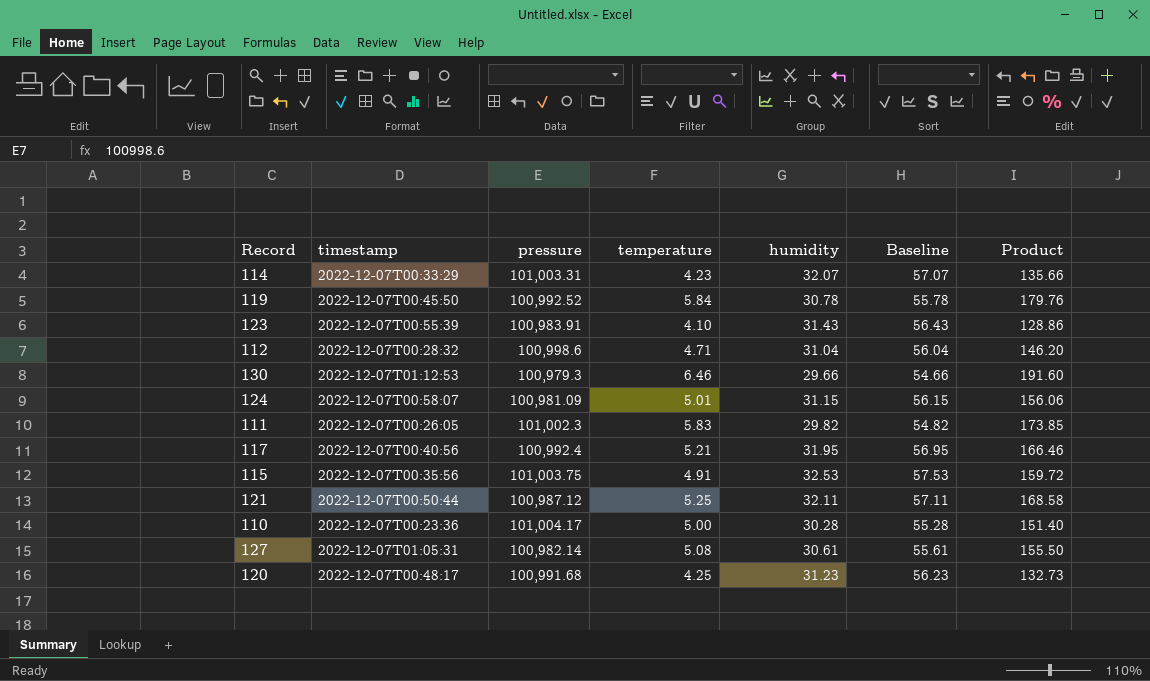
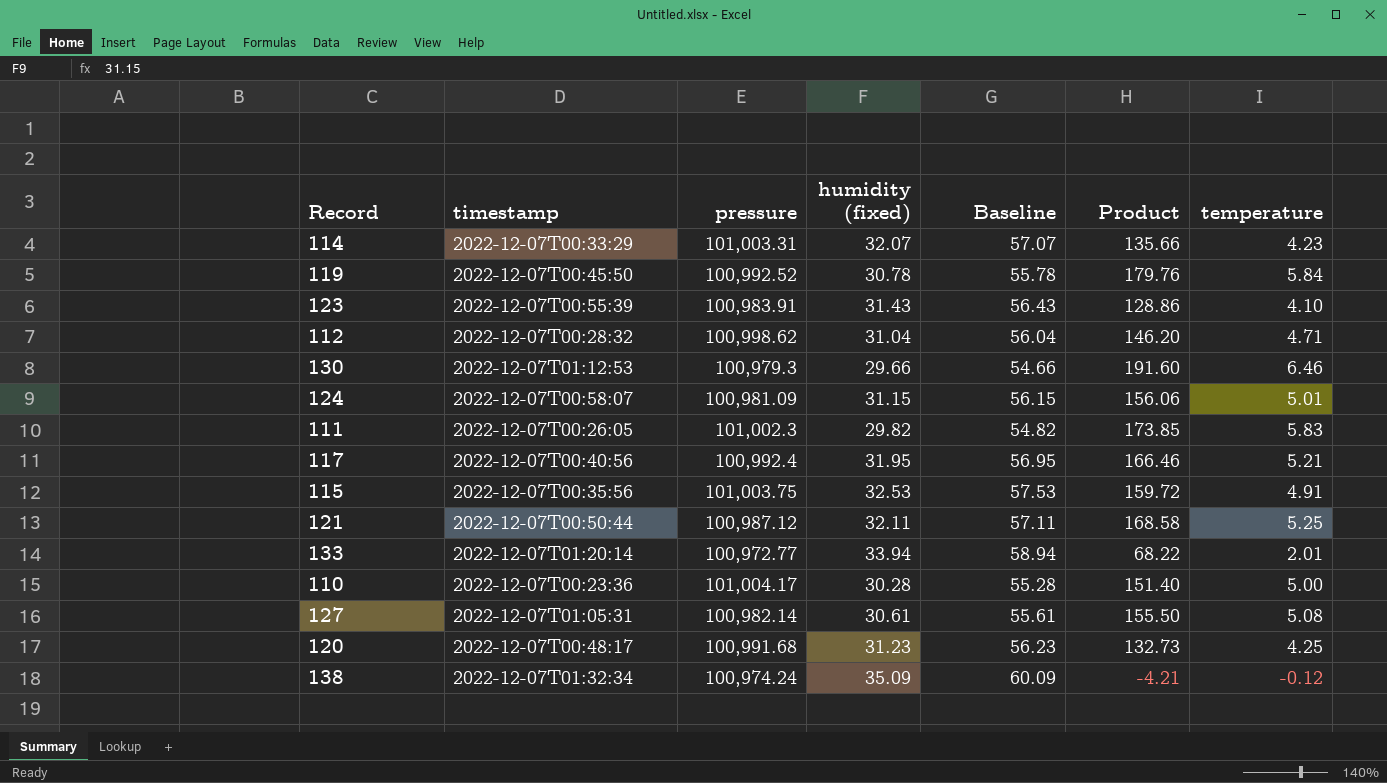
column name: humidity -> humidity (fixed)
column temperature | position: 4 -> 7
112 | pressure: 100,998.6 -> 100,998.62
row 133: none -> 2022-12-07T01:20:14 | 100,972.77 | 33.94 | 58.94 | 68.22 | 2.01
row 138: none -> 2022-12-07T01:32:34 | 100,974.24 | 35.09 | 60.09 | -4.21 | -0.12

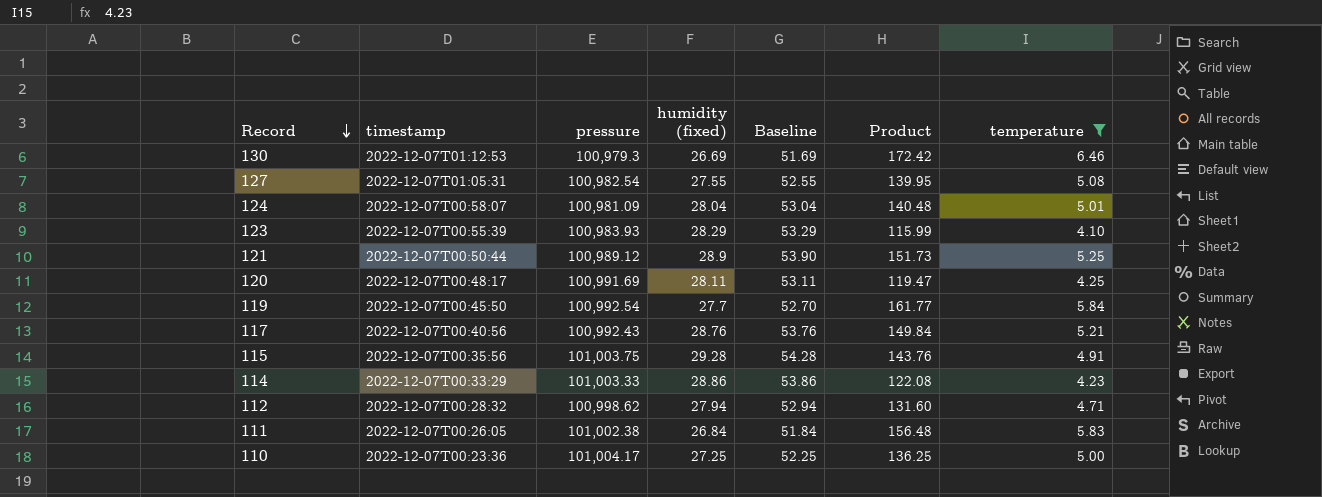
filter: none -> temperature >= 4.10
row order: none -> Record descending
130 | humidity (fixed): 29.66 -> 26.69
130 | Baseline: 54.66 -> 51.69
130 | Product: 191.60 -> 172.42
127 | pressure: 100,982.14 -> 100,982.54
127 | humidity (fixed): 30.61 -> 27.55
127 | Baseline: 55.61 -> 52.55
127 | Product: 155.50 -> 139.95
124 | humidity (fixed): 31.15 -> 28.04
124 | Baseline: 56.15 -> 53.04
124 | Product: 156.06 -> 140.48
123 | pressure: 100,983.91 -> 100,983.93
123 | humidity (fixed): 31.43 -> 28.29
123 | Baseline: 56.43 -> 53.29
123 | Product: 128.86 -> 115.99
121 | pressure: 100,987.12 -> 100,989.12
121 | humidity (fixed): 32.11 -> 28.9
121 | Baseline: 57.11 -> 53.90
121 | Product: 168.58 -> 151.73
120 | pressure: 100,991.68 -> 100,991.69
120 | humidity (fixed): 31.23 -> 28.11
120 | Baseline: 56.23 -> 53.11
120 | Product: 132.73 -> 119.47
119 | pressure: 100,992.52 -> 100,992.54
119 | humidity (fixed): 30.78 -> 27.7
119 | Baseline: 55.78 -> 52.70
119 | Product: 179.76 -> 161.77
117 | pressure: 100,992.4 -> 100,992.43
117 | humidity (fixed): 31.95 -> 28.76
117 | Baseline: 56.95 -> 53.76
117 | Product: 166.46 -> 149.84
115 | humidity (fixed): 32.53 -> 29.28
115 | Baseline: 57.53 -> 54.28
115 | Product: 159.72 -> 143.76
114 | pressure: 101,003.31 -> 101,003.33
114 | humidity (fixed): 32.07 -> 28.86
114 | Baseline: 57.07 -> 53.86
114 | Product: 135.66 -> 122.08
112 | humidity (fixed): 31.04 -> 27.94
112 | Baseline: 56.04 -> 52.94
112 | Product: 146.20 -> 131.60
111 | pressure: 101,002.3 -> 101,002.38
111 | humidity (fixed): 29.82 -> 26.84
111 | Baseline: 54.82 -> 51.84
111 | Product: 173.85 -> 156.48
110 | humidity (fixed): 30.28 -> 27.25
110 | Baseline: 55.28 -> 52.25
110 | Product: 151.40 -> 136.25

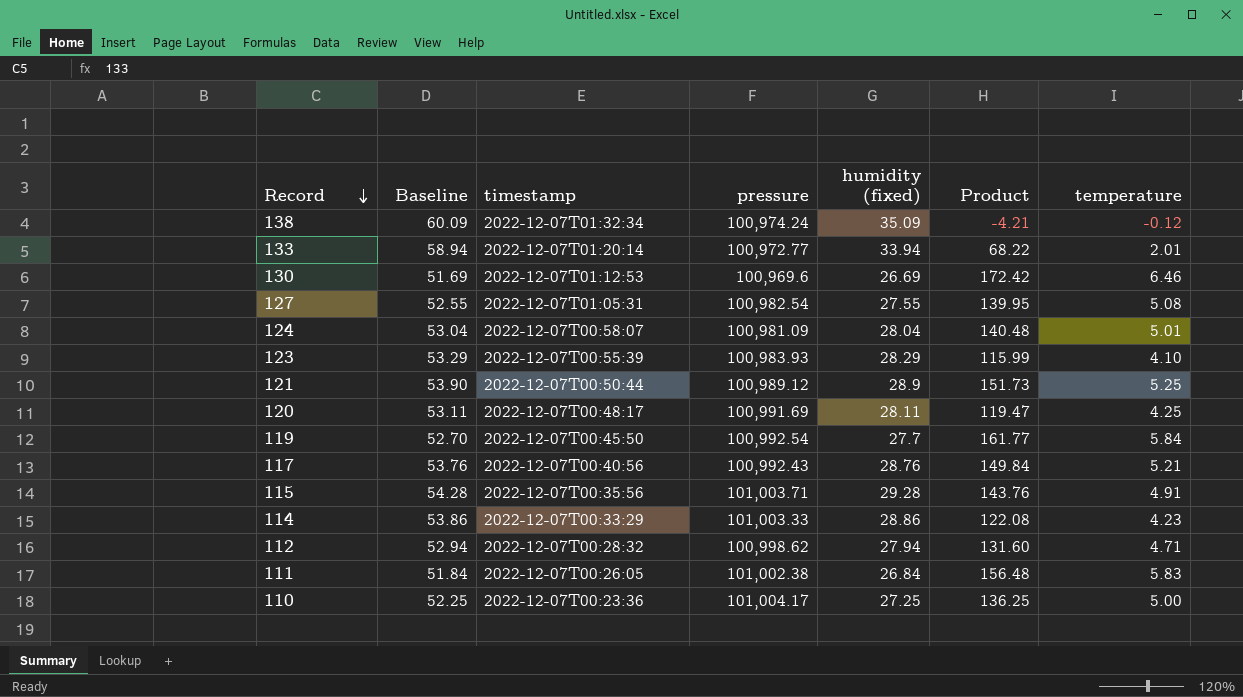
filter: temperature >= 4.10 -> none
column Baseline | position: 5 -> 2
130 | pressure: 100,979.3 -> 100,969.6
115 | pressure: 101,003.75 -> 101,003.71

